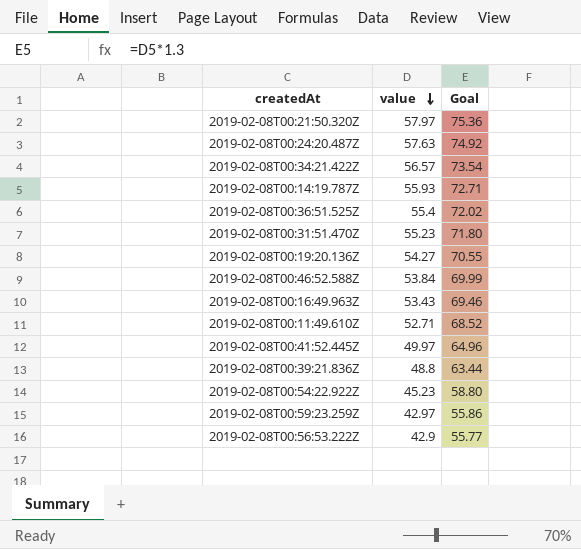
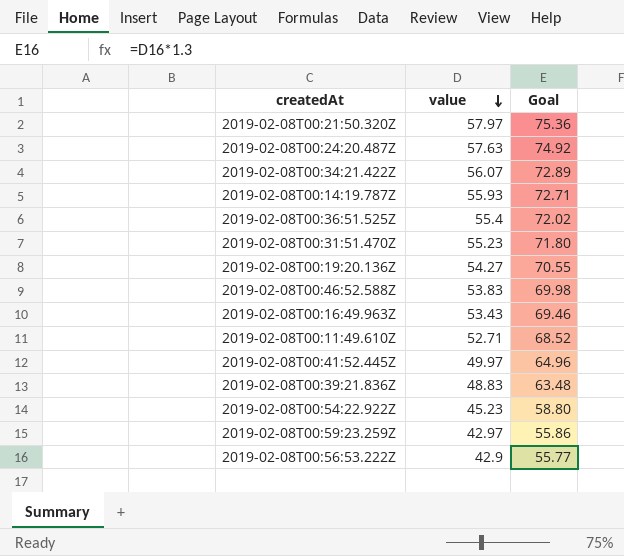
2019-02-08T00:34:21.422Z | value: 56.57 -> 56.07
2019-02-08T00:34:21.422Z | Goal: 73.54 -> 72.89
2019-02-08T00:46:52.588Z | value: 53.84 -> 53.83
2019-02-08T00:46:52.588Z | Goal: 69.99 -> 69.98
2019-02-08T00:39:21.836Z | value: 48.8 -> 48.83
2019-02-08T00:39:21.836Z | Goal: 63.44 -> 63.48

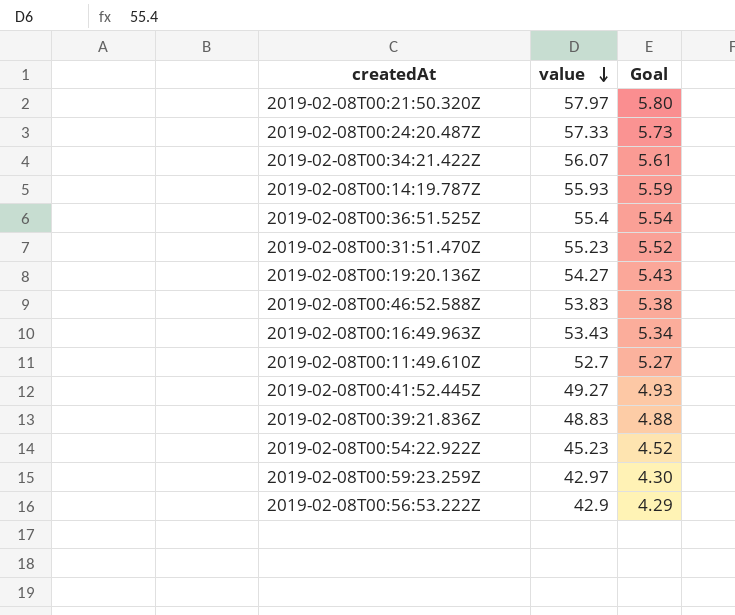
column Goal | formula: [value] * 1.3 -> [value] * 0.1
2019-02-08T00:24:20.487Z | value: 57.63 -> 57.33
2019-02-08T00:11:49.610Z | value: 52.71 -> 52.7
2019-02-08T00:41:52.445Z | value: 49.97 -> 49.27

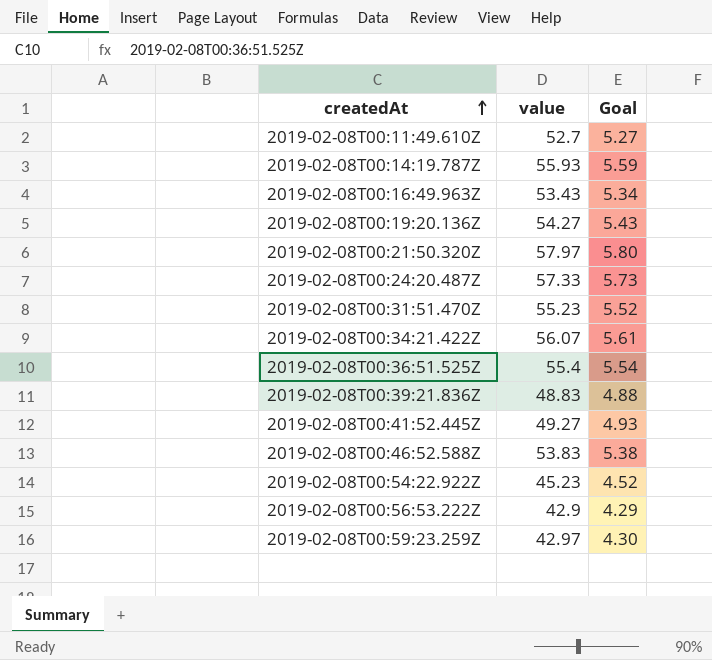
row order: value descending -> createdAt ascending

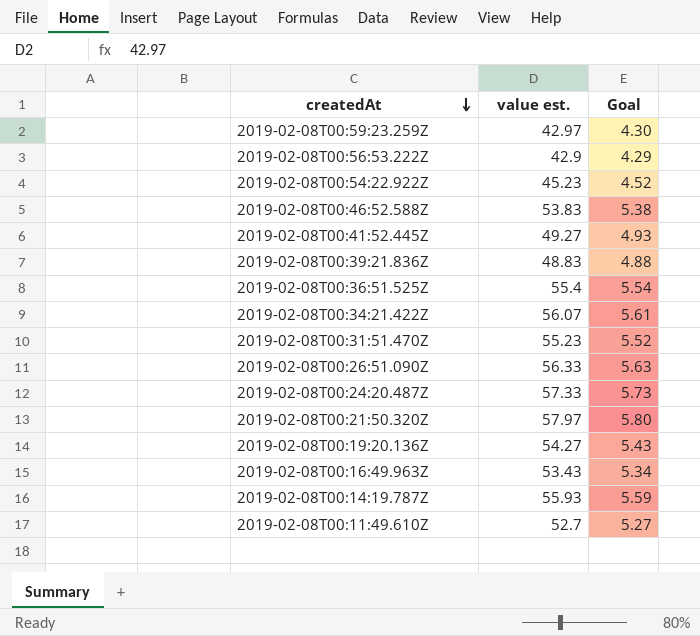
row order: createdAt ascending -> createdAt descending
column name: value -> value est.
row 2019-02-08T00:26:51.090Z: none -> 56.33 | 5.63

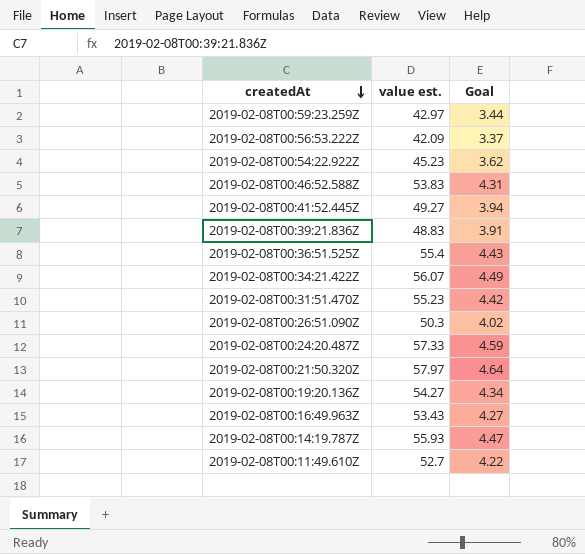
column Goal | formula: [value est.] * 0.1 -> [value est.] * 0.08
2019-02-08T00:56:53.222Z | value est.: 42.9 -> 42.09
2019-02-08T00:26:51.090Z | value est.: 56.33 -> 50.3

